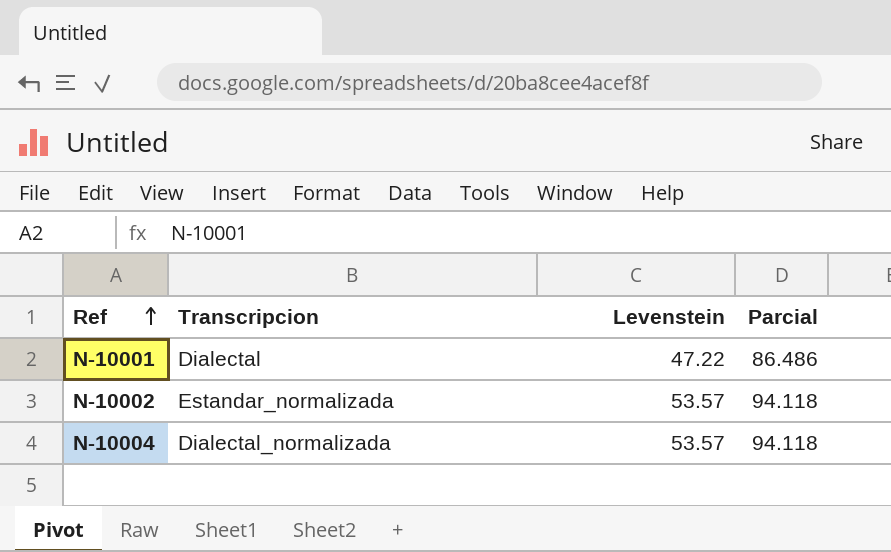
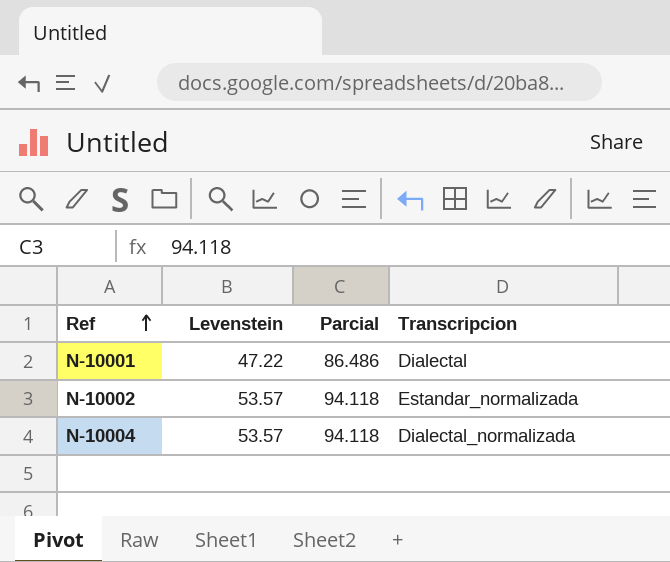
column Transcripcion | position: 2 -> 4

